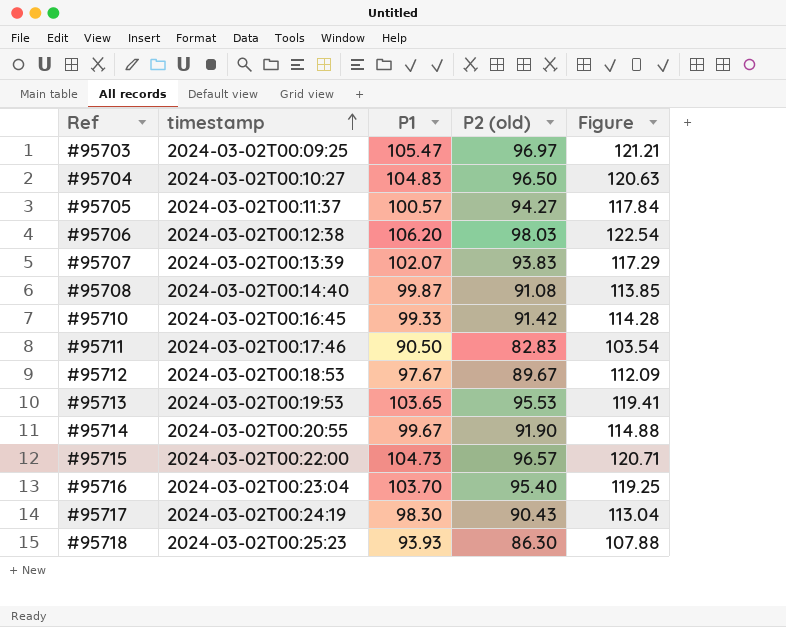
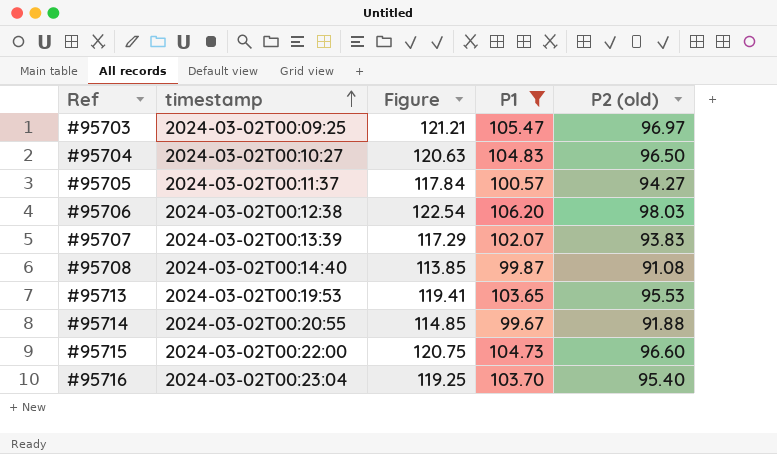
filter: none -> P1 >= 99.67
column Figure | position: 5 -> 3
#95714 | Figure: 114.88 -> 114.85
#95714 | P2 (old): 91.90 -> 91.88
#95715 | Figure: 120.71 -> 120.75
#95715 | P2 (old): 96.57 -> 96.60

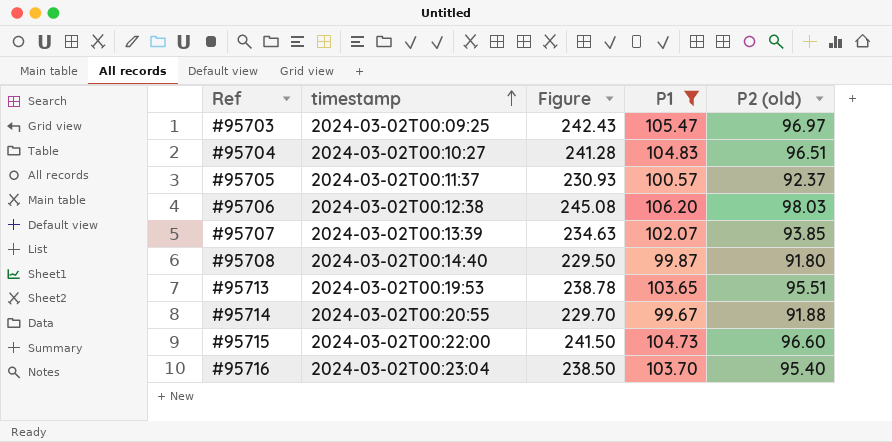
column Figure | formula: [P2 (old)] * 1.25 -> [P2 (old)] * 2.5
#95704 | P2 (old): 96.50 -> 96.51
#95705 | P2 (old): 94.27 -> 92.37
#95707 | P2 (old): 93.83 -> 93.85
#95708 | P2 (old): 91.08 -> 91.80
#95713 | P2 (old): 95.53 -> 95.51

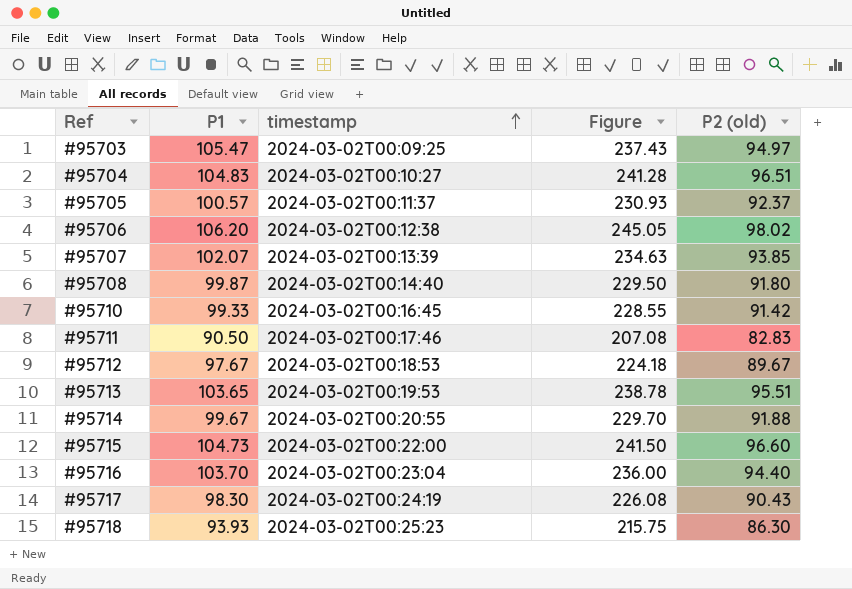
filter: P1 >= 99.67 -> none
column P1 | position: 4 -> 2
#95703 | Figure: 242.43 -> 237.43
#95703 | P2 (old): 96.97 -> 94.97
#95706 | Figure: 245.08 -> 245.05
#95706 | P2 (old): 98.03 -> 98.02
#95716 | Figure: 238.50 -> 236.00
#95716 | P2 (old): 95.40 -> 94.40

